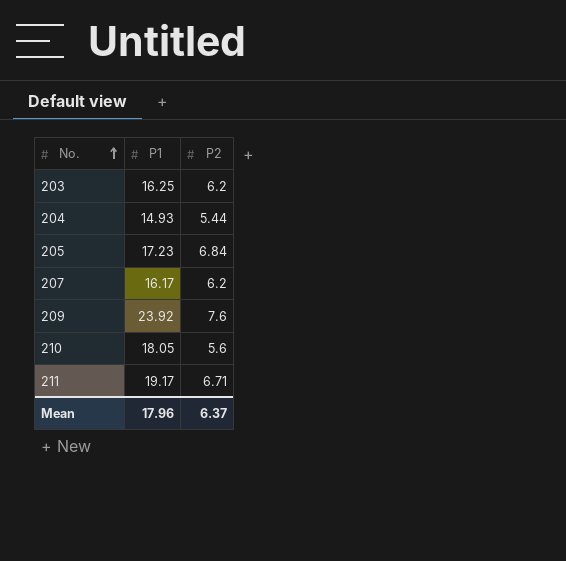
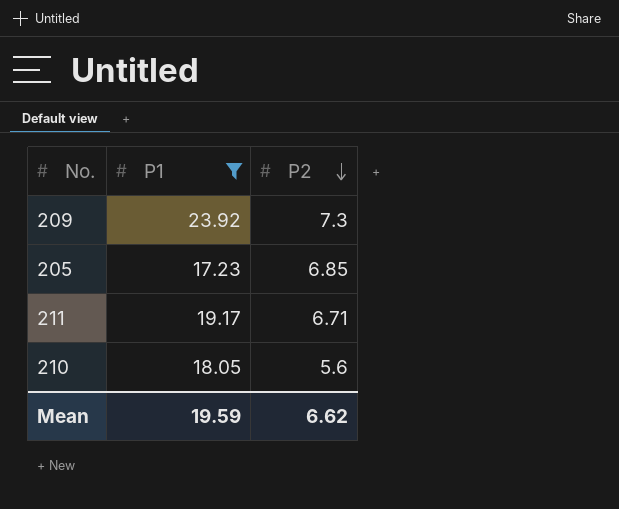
filter: none -> P1 >= 17.23
row order: No. ascending -> P2 descending
209 | P2: 7.6 -> 7.3
205 | P2: 6.84 -> 6.85
Mean | P1: 17.96 -> 19.59
Mean | P2: 6.37 -> 6.62

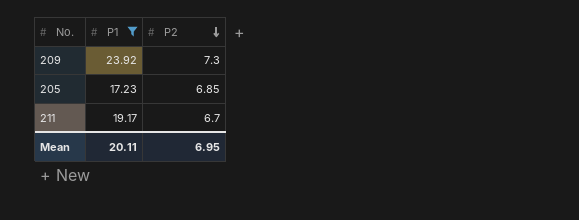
row 210: 18.05 | 5.6 -> none
211 | P2: 6.71 -> 6.7
Mean | P1: 19.59 -> 20.11
Mean | P2: 6.62 -> 6.95

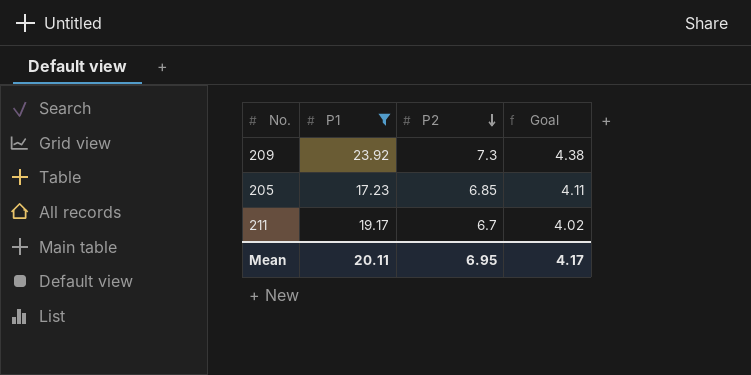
column Goal | formula: none -> [P2] * 0.6

